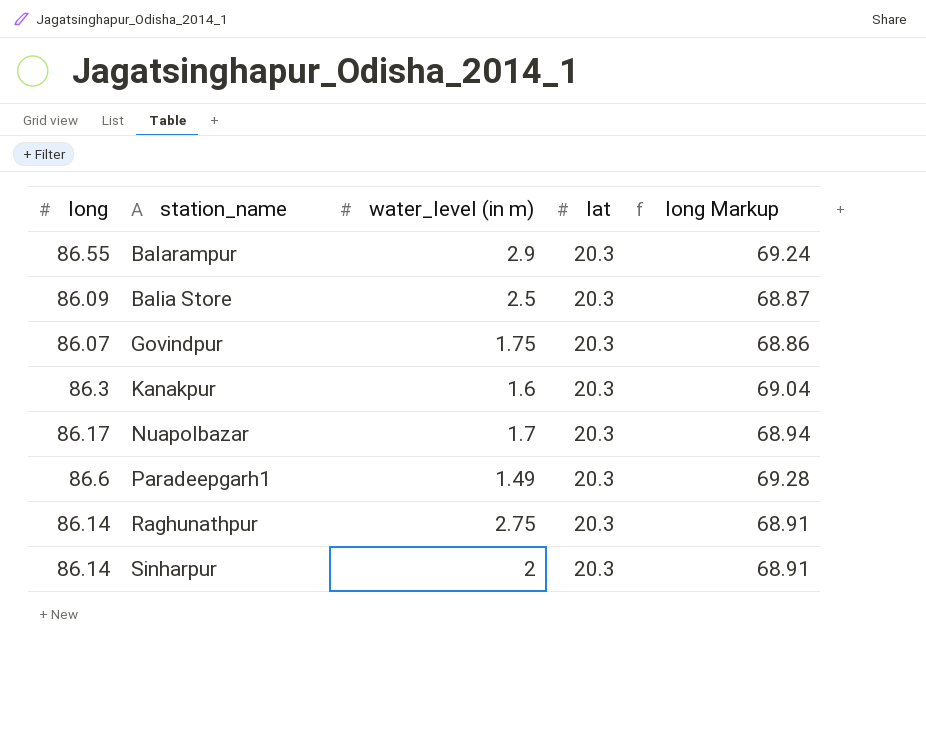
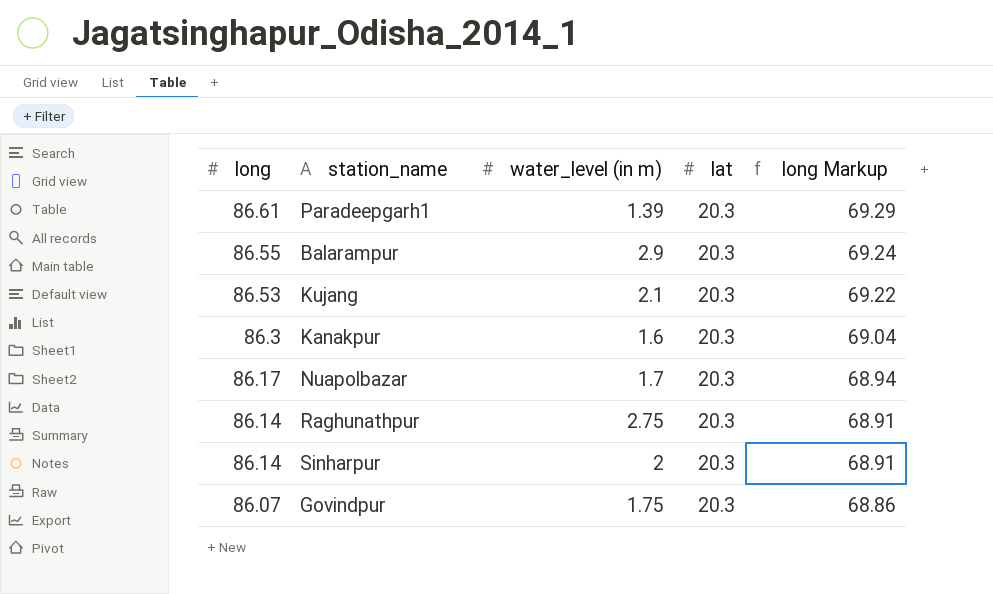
row order: station_name ascending -> long descending
row Balia Store: 86.09 | 2.5 | 20.3 | 68.87 -> none
Paradeepgarh1 | long: 86.6 -> 86.61
Paradeepgarh1 | water_level (in m): 1.49 -> 1.39
Paradeepgarh1 | long Markup: 69.28 -> 69.29
row Kujang: none -> 86.53 | 2.1 | 20.3 | 69.22

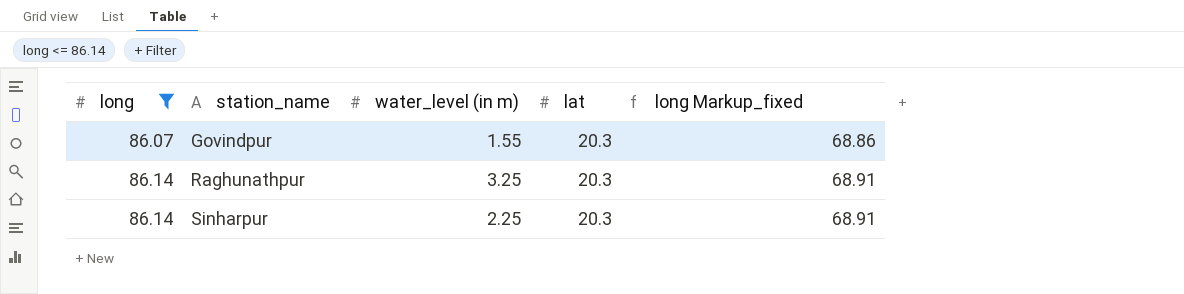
filter: none -> long <= 86.14
row order: long descending -> long ascending
column name: long Markup -> long Markup_fixed
Govindpur | water_level (in m): 1.75 -> 1.55
Raghunathpur | water_level (in m): 2.75 -> 3.25
Sinharpur | water_level (in m): 2 -> 2.25

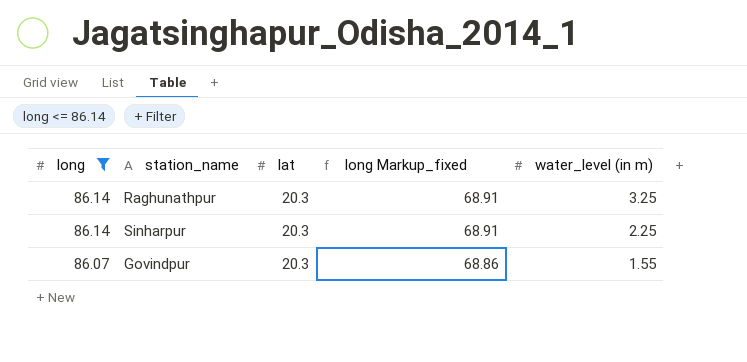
row order: long ascending -> long descending
column water_level (in m) | position: 3 -> 5

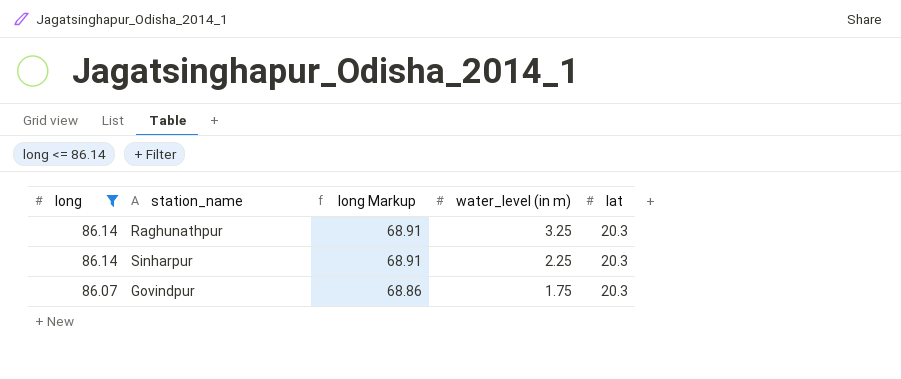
column name: long Markup_fixed -> long Markup
column lat | position: 3 -> 5
Govindpur | water_level (in m): 1.55 -> 1.75

